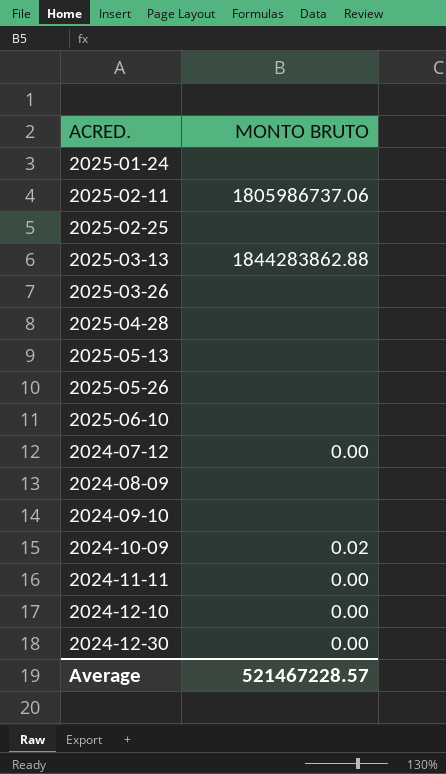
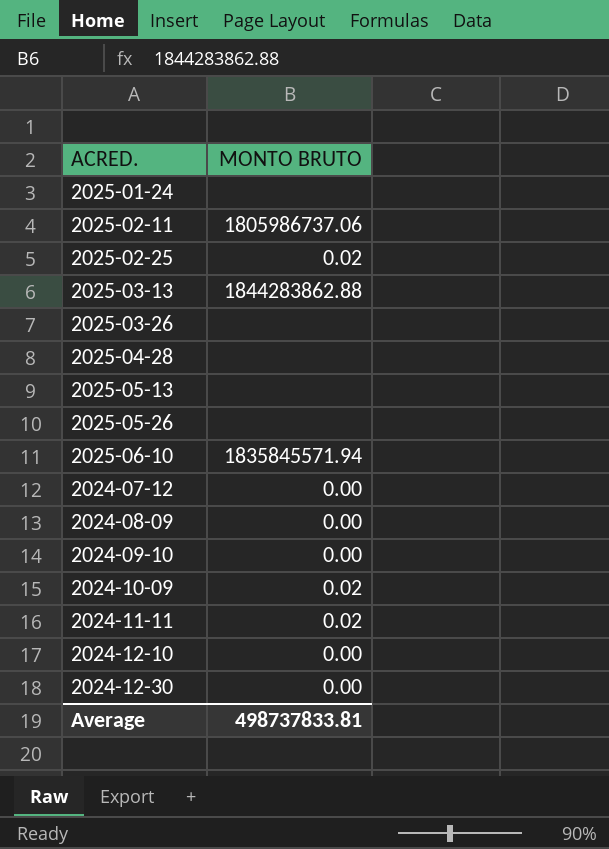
2025-02-25 | MONTO BRUTO: none -> 0.02
2025-06-10 | MONTO BRUTO: none -> 1835845571.94
2024-08-09 | MONTO BRUTO: none -> 0.00
2024-09-10 | MONTO BRUTO: none -> 0.00
2024-11-11 | MONTO BRUTO: 0.00 -> 0.02
Average | MONTO BRUTO: 521467228.57 -> 498737833.81

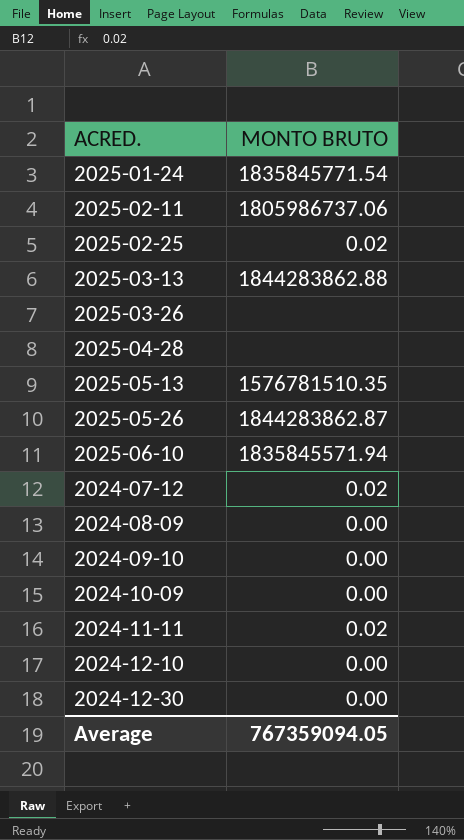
2025-01-24 | MONTO BRUTO: none -> 1835845771.54
2025-05-13 | MONTO BRUTO: none -> 1576781510.35
2025-05-26 | MONTO BRUTO: none -> 1844283862.87
2024-07-12 | MONTO BRUTO: 0.00 -> 0.02
2024-10-09 | MONTO BRUTO: 0.02 -> 0.00
Average | MONTO BRUTO: 498737833.81 -> 767359094.05

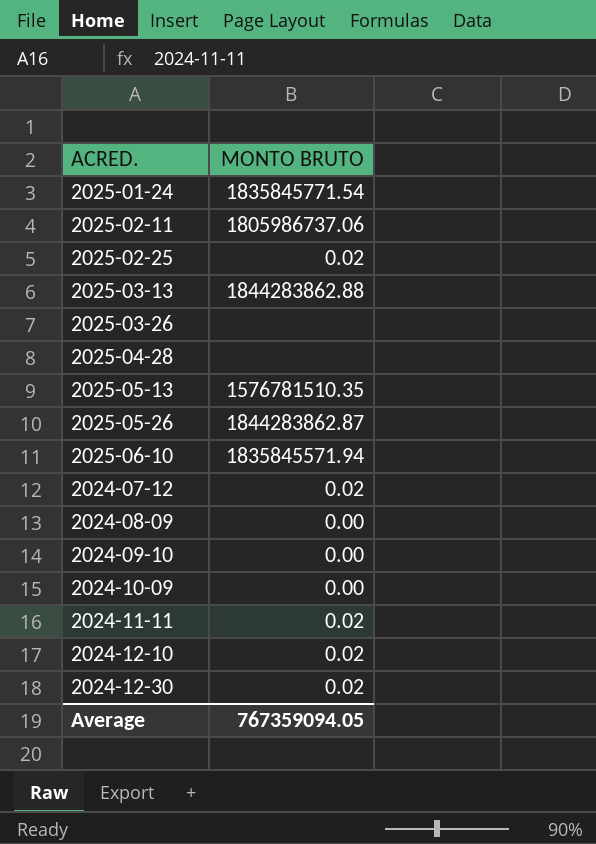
2024-12-10 | MONTO BRUTO: 0.00 -> 0.02
2024-12-30 | MONTO BRUTO: 0.00 -> 0.02

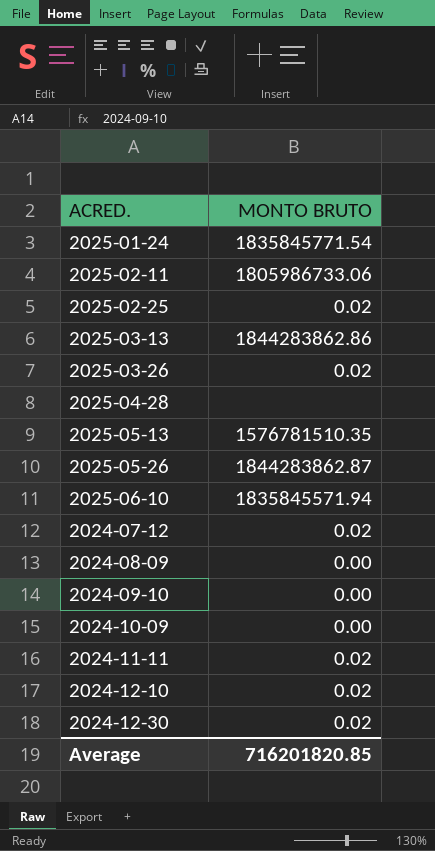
2025-02-11 | MONTO BRUTO: 1805986737.06 -> 1805986733.06
2025-03-13 | MONTO BRUTO: 1844283862.88 -> 1844283862.86
2025-03-26 | MONTO BRUTO: none -> 0.02
Average | MONTO BRUTO: 767359094.05 -> 716201820.85

